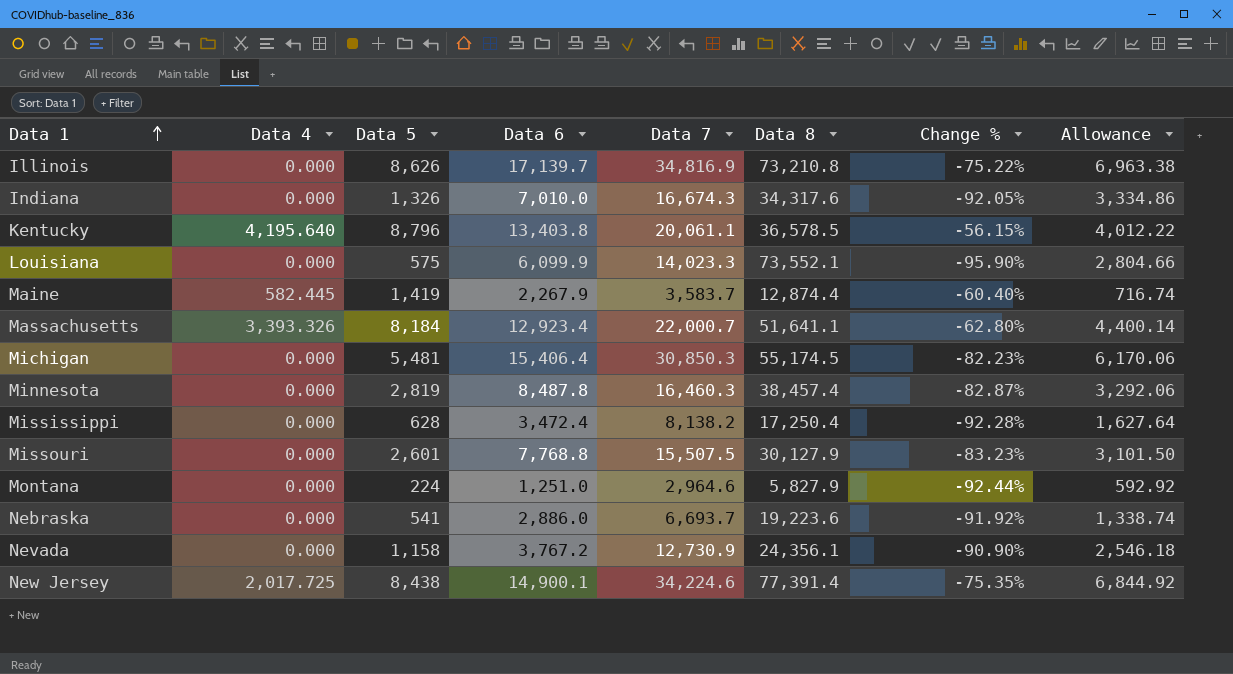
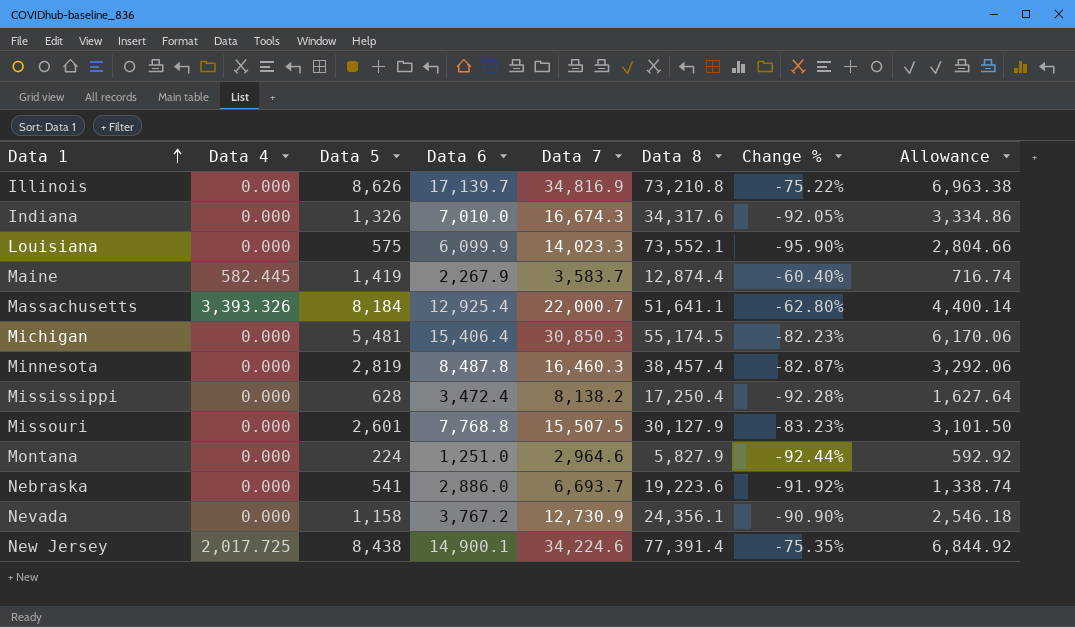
row Kentucky: 4,195.640 | 8,796 | 13,403.8 | 20,061.1 | 36,578.5 | -56.15% | 4,012.22 -> none
Massachusetts | Data 6: 12,923.4 -> 12,925.4

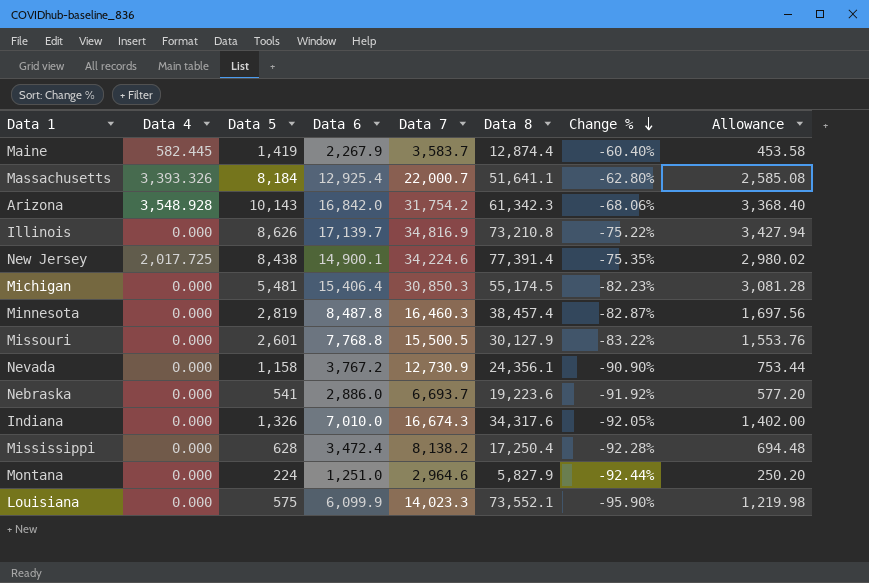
row order: Data 1 ascending -> Change % descending
column Allowance | formula: [Data 7] * 0.2 -> [Data 6] * 0.2
row Arizona: none -> 3,548.928 | 10,143 | 16,842.0 | 31,754.2 | 61,342.3 | -68.06% | 3,368.40
Missouri | Data 7: 15,507.5 -> 15,500.5
Missouri | Change %: -83.23% -> -83.22%

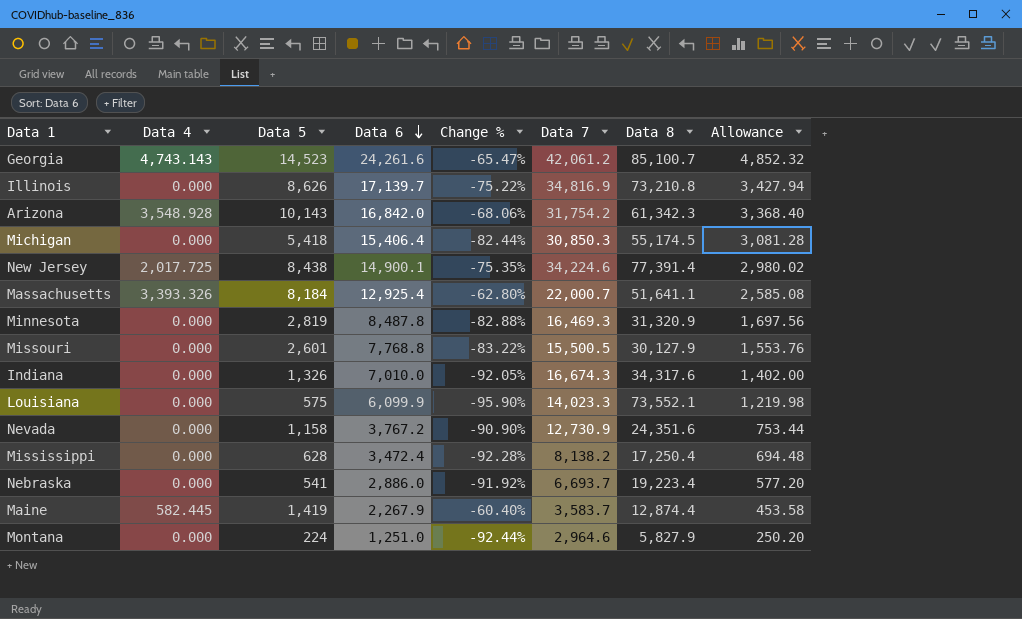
row order: Change % descending -> Data 6 descending
column Change % | position: 7 -> 5
row Georgia: none -> 4,743.143 | 14,523 | 24,261.6 | -65.47% | 42,061.2 | 85,100.7 | 4,852.32
Michigan | Data 5: 5,481 -> 5,418
Michigan | Change %: -82.23% -> -82.44%
Minnesota | Change %: -82.87% -> -82.88%
Minnesota | Data 7: 16,460.3 -> 16,469.3
Minnesota | Data 8: 38,457.4 -> 31,320.9
Nevada | Data 8: 24,356.1 -> 24,351.6
Nebraska | Data 8: 19,223.6 -> 19,223.4

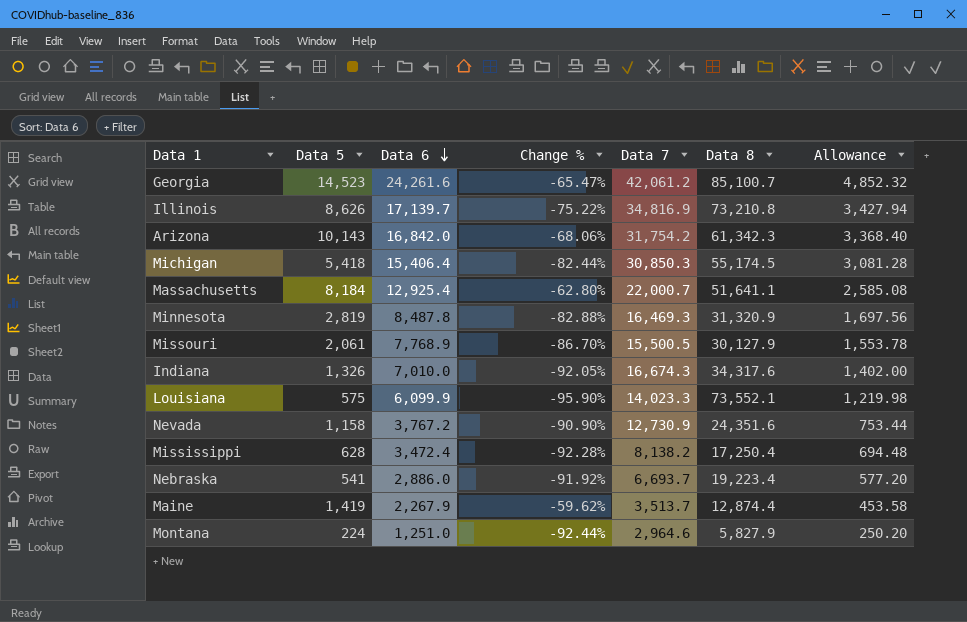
column Data 4 | position: 2 -> none
row New Jersey: 2,017.725 | 8,438 | 14,900.1 | -75.35% | 34,224.6 | 77,391.4 | 2,980.02 -> none
Missouri | Data 5: 2,601 -> 2,061
Missouri | Data 6: 7,768.8 -> 7,768.9
Missouri | Change %: -83.22% -> -86.70%
Missouri | Allowance: 1,553.76 -> 1,553.78
Maine | Change %: -60.40% -> -59.62%
Maine | Data 7: 3,583.7 -> 3,513.7

